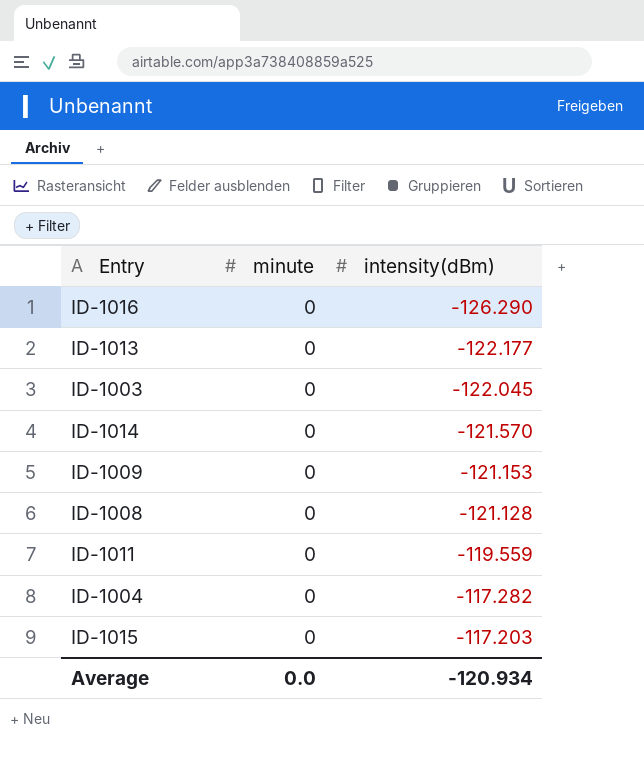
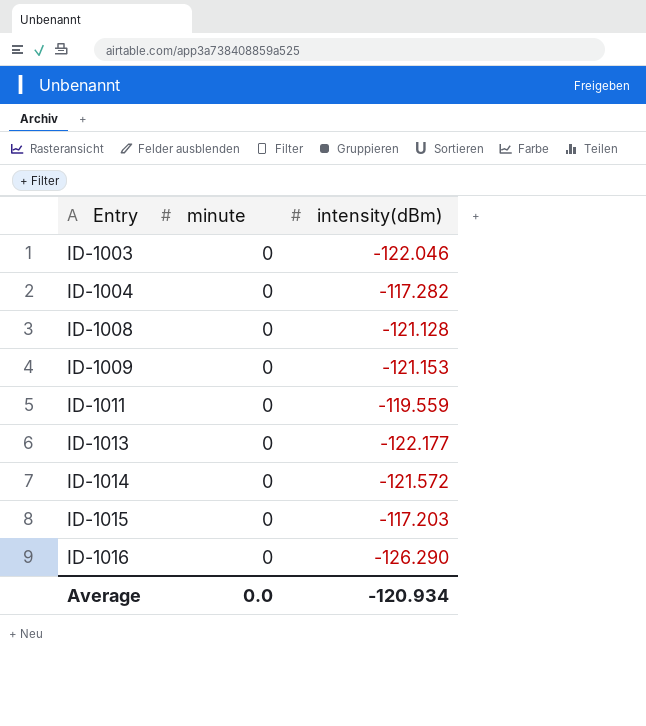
row order: intensity(dBm) ascending -> Entry ascending
ID-1003 | intensity(dBm): -122.045 -> -122.046
ID-1014 | intensity(dBm): -121.570 -> -121.572

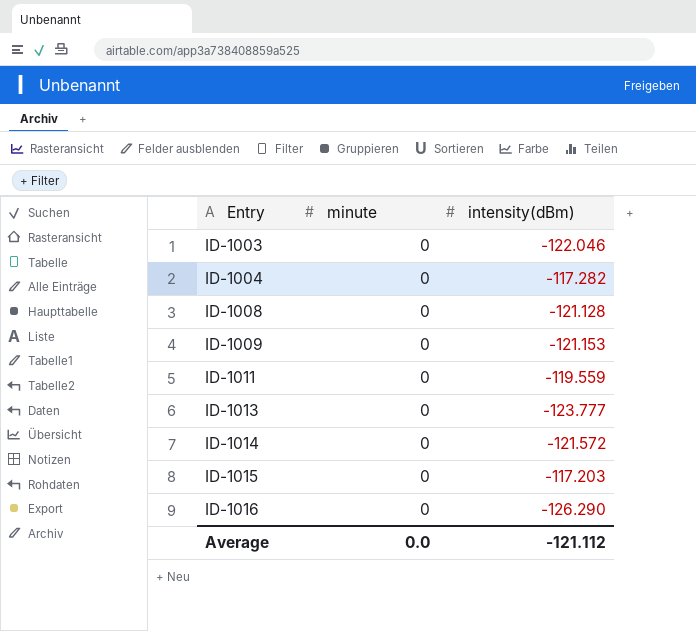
ID-1013 | intensity(dBm): -122.177 -> -123.777
Average | intensity(dBm): -120.934 -> -121.112

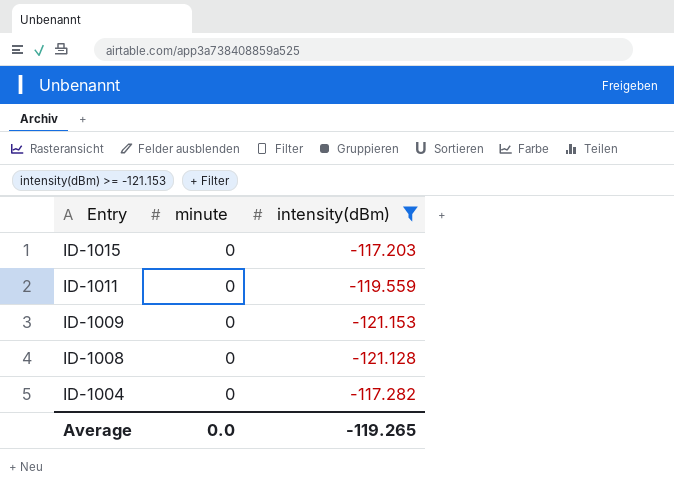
filter: none -> intensity(dBm) >= -121.153
row order: Entry ascending -> Entry descending
Average | intensity(dBm): -121.112 -> -119.265

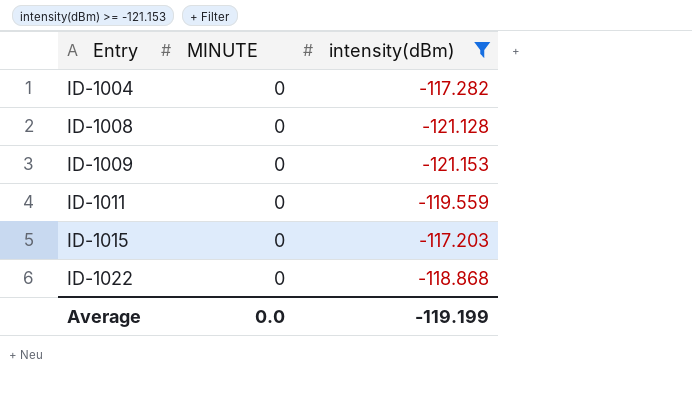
row order: Entry descending -> Entry ascending
column name: minute -> MINUTE
row ID-1022: none -> 0 | -118.868
Average | intensity(dBm): -119.265 -> -119.199

